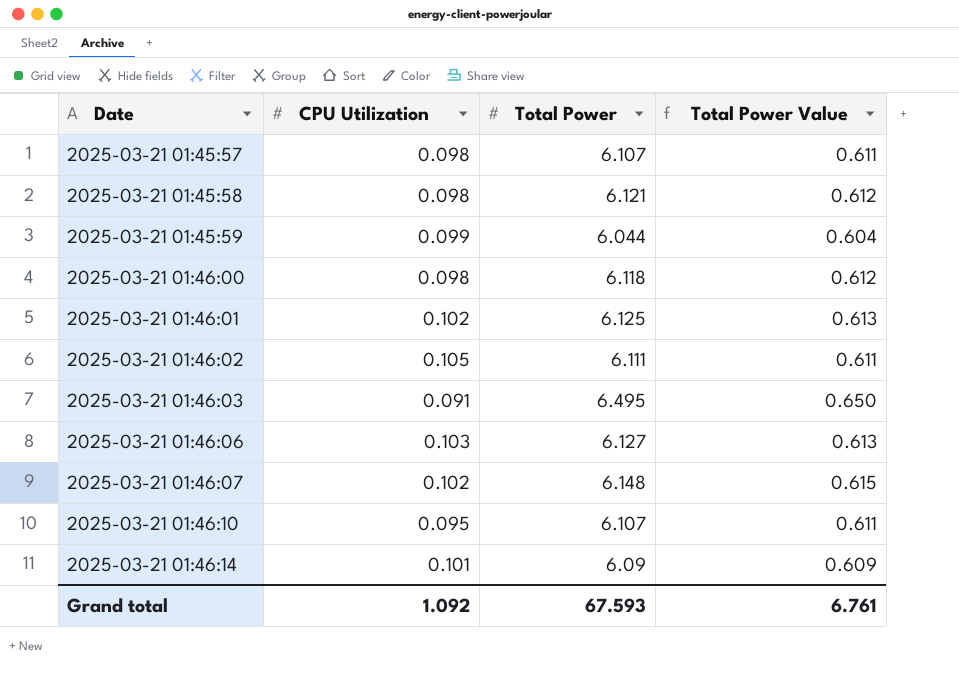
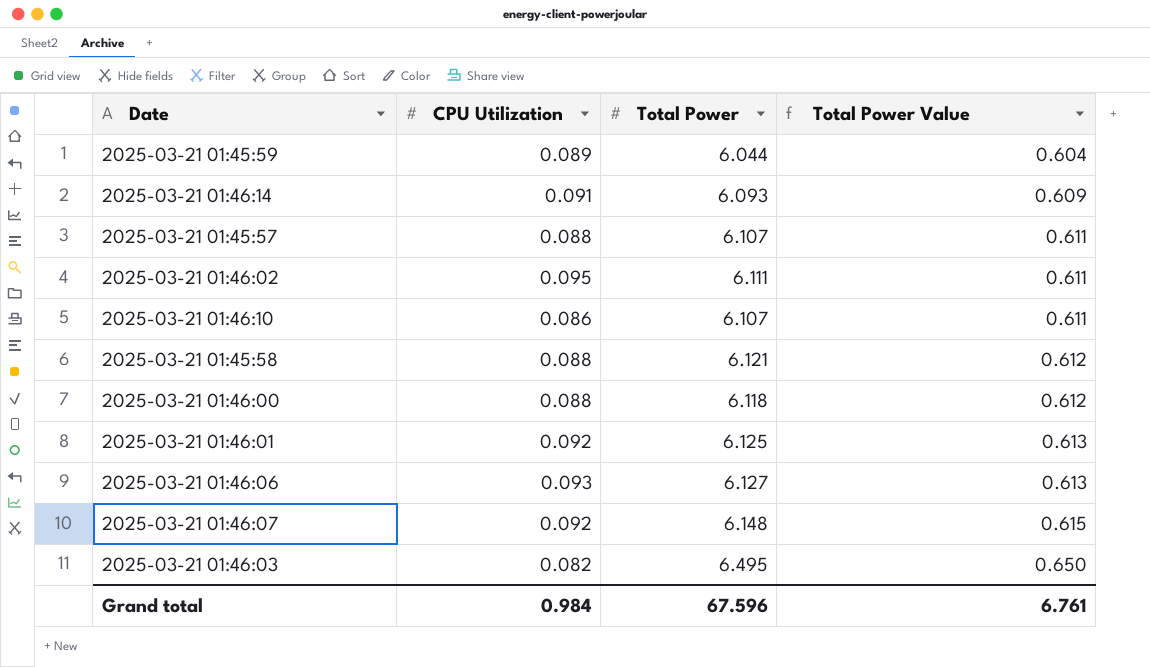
row order: Date ascending -> Total Power Value ascending
2025-03-21 01:45:59 | CPU Utilization: 0.099 -> 0.089
2025-03-21 01:46:14 | CPU Utilization: 0.101 -> 0.091
2025-03-21 01:46:14 | Total Power: 6.09 -> 6.093
2025-03-21 01:45:57 | CPU Utilization: 0.098 -> 0.088
2025-03-21 01:46:02 | CPU Utilization: 0.105 -> 0.095
2025-03-21 01:46:10 | CPU Utilization: 0.095 -> 0.086
2025-03-21 01:45:58 | CPU Utilization: 0.098 -> 0.088
2025-03-21 01:46:00 | CPU Utilization: 0.098 -> 0.088
2025-03-21 01:46:01 | CPU Utilization: 0.102 -> 0.092
2025-03-21 01:46:06 | CPU Utilization: 0.103 -> 0.093
2025-03-21 01:46:07 | CPU Utilization: 0.102 -> 0.092
2025-03-21 01:46:03 | CPU Utilization: 0.091 -> 0.082
Grand total | CPU Utilization: 1.092 -> 0.984
Grand total | Total Power: 67.593 -> 67.596

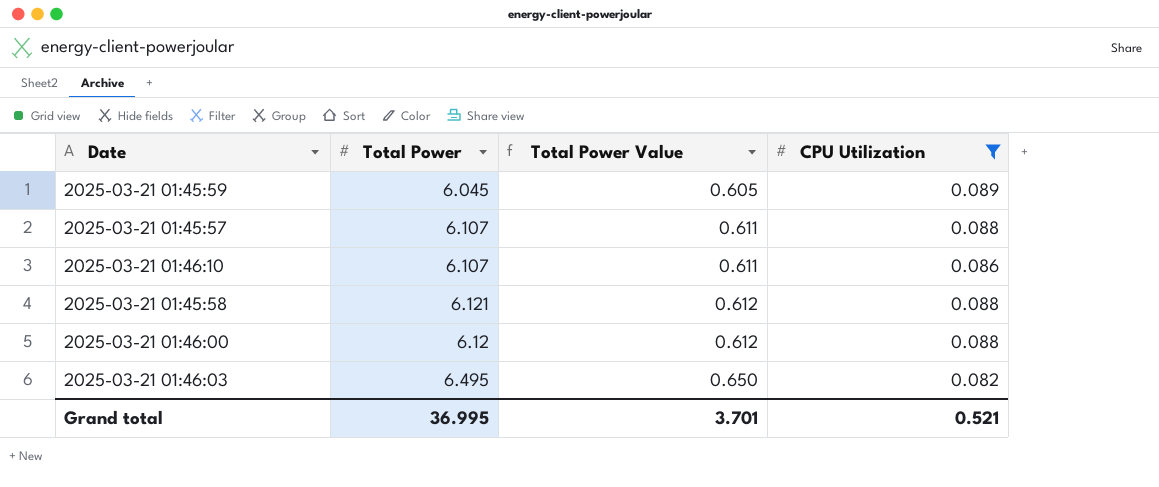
filter: none -> CPU Utilization <= 0.089
column CPU Utilization | position: 2 -> 4
2025-03-21 01:45:59 | Total Power: 6.044 -> 6.045
2025-03-21 01:45:59 | Total Power Value: 0.604 -> 0.605
2025-03-21 01:46:00 | Total Power: 6.118 -> 6.12
Grand total | Total Power: 67.596 -> 36.995
Grand total | Total Power Value: 6.761 -> 3.701
Grand total | CPU Utilization: 0.984 -> 0.521

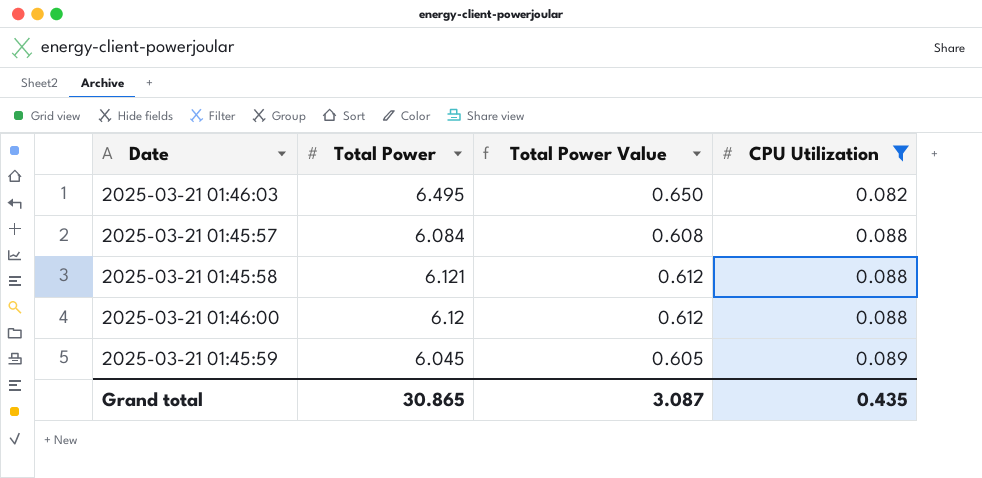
row order: Total Power Value ascending -> CPU Utilization ascending
row 2025-03-21 01:46:10: 6.107 | 0.611 | 0.086 -> none
2025-03-21 01:45:57 | Total Power: 6.107 -> 6.084
2025-03-21 01:45:57 | Total Power Value: 0.611 -> 0.608
Grand total | Total Power: 36.995 -> 30.865
Grand total | Total Power Value: 3.701 -> 3.087
Grand total | CPU Utilization: 0.521 -> 0.435

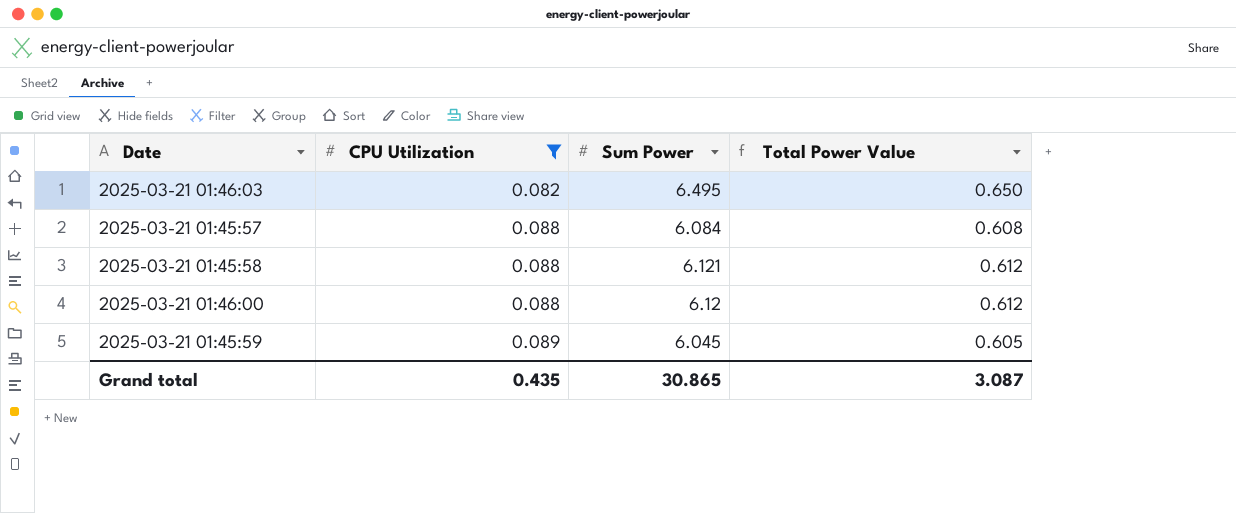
column CPU Utilization | position: 4 -> 2
column name: Total Power -> Sum Power

